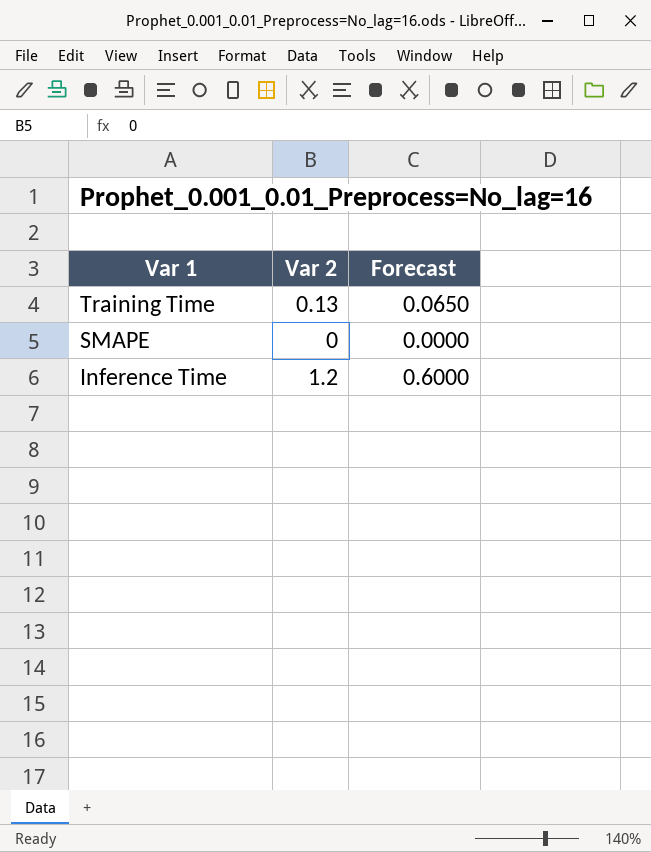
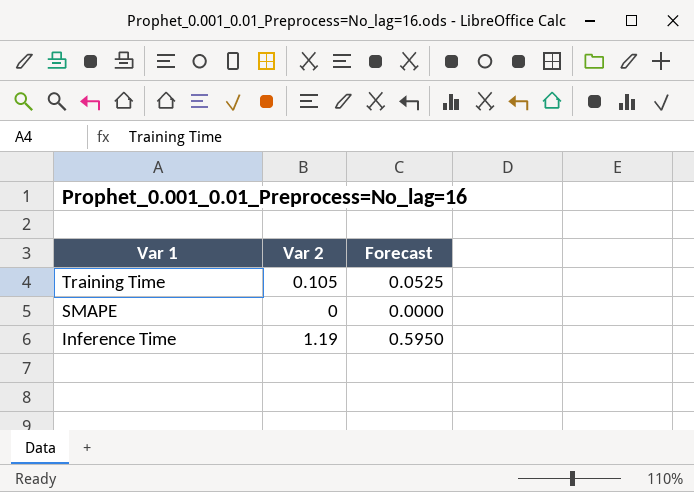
Training Time | Var 2: 0.13 -> 0.105
Training Time | Forecast: 0.0650 -> 0.0525
Inference Time | Var 2: 1.2 -> 1.19
Inference Time | Forecast: 0.6000 -> 0.5950

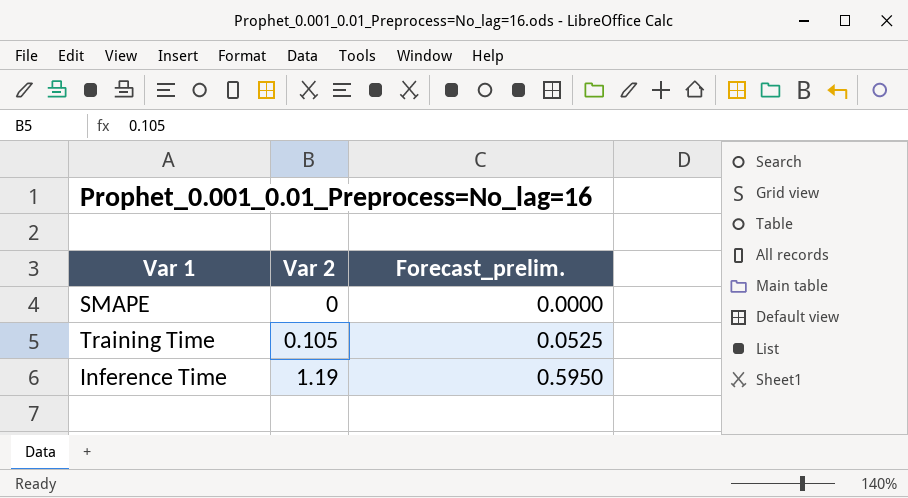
row order: Var 1 descending -> Var 2 ascending
column name: Forecast -> Forecast_prelim.

